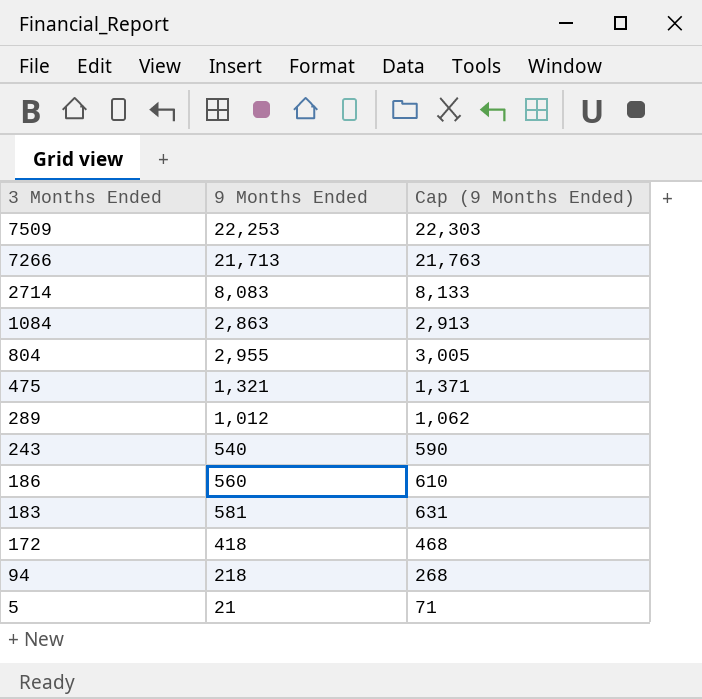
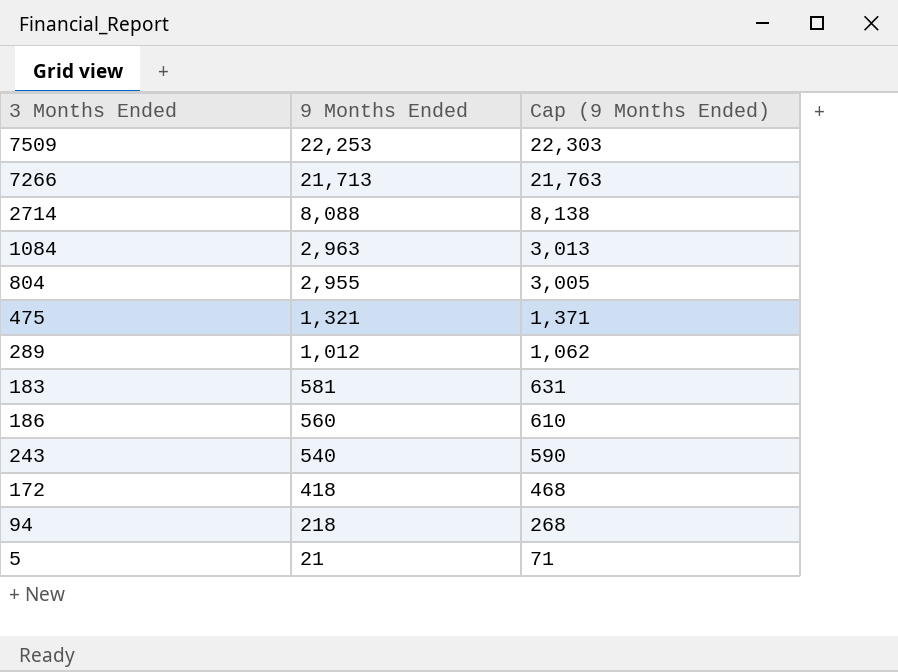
row order: 3 Months Ended descending -> 9 Months Ended descending
2714 | 9 Months Ended: 8,083 -> 8,088
2714 | Cap (9 Months Ended): 8,133 -> 8,138
1084 | 9 Months Ended: 2,863 -> 2,963
1084 | Cap (9 Months Ended): 2,913 -> 3,013

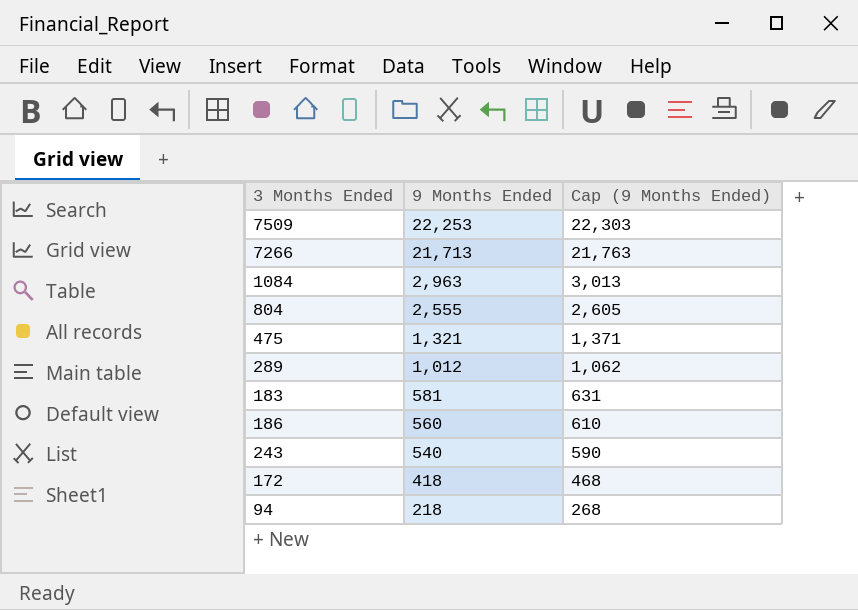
row 2714: 8,088 | 8,138 -> none
row 5: 21 | 71 -> none
804 | 9 Months Ended: 2,955 -> 2,555
804 | Cap (9 Months Ended): 3,005 -> 2,605

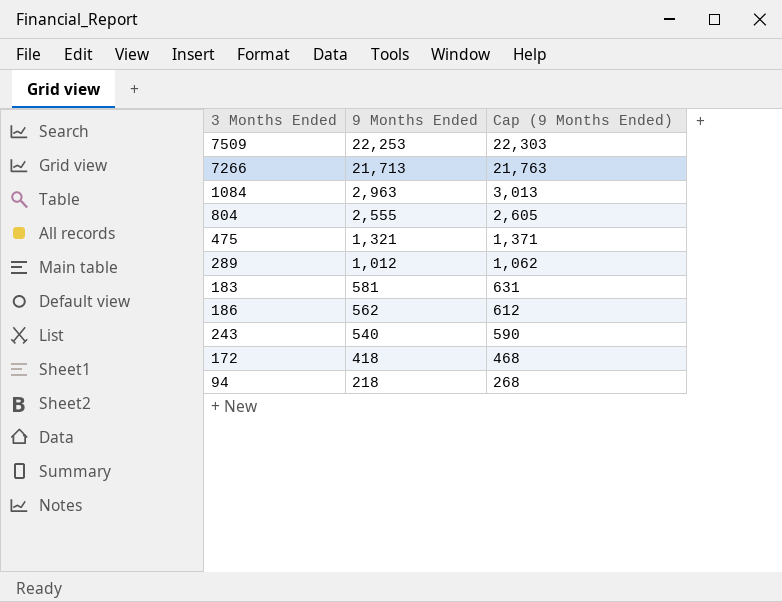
186 | 9 Months Ended: 560 -> 562
186 | Cap (9 Months Ended): 610 -> 612

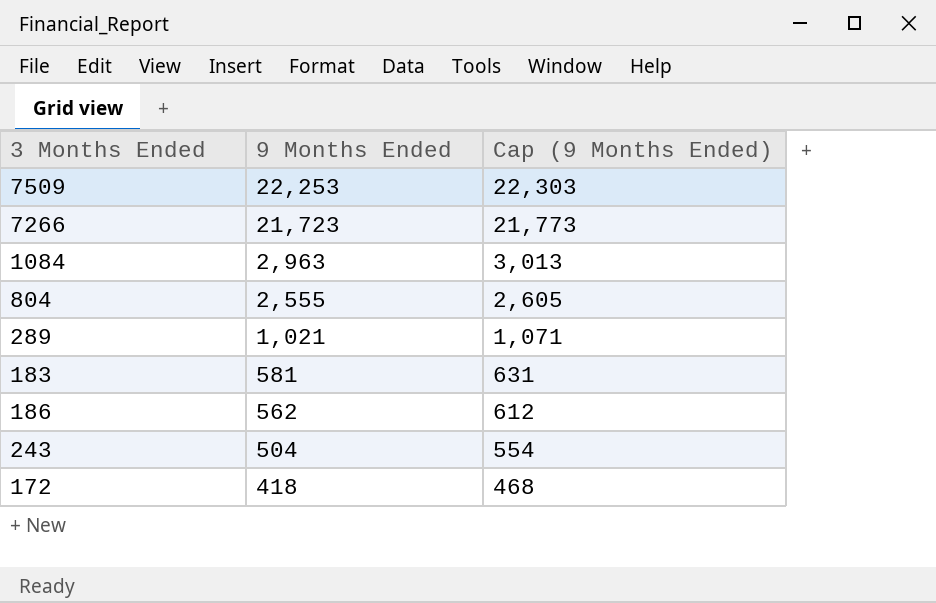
row 475: 1,321 | 1,371 -> none
row 94: 218 | 268 -> none
7266 | 9 Months Ended: 21,713 -> 21,723
7266 | Cap (9 Months Ended): 21,763 -> 21,773
289 | 9 Months Ended: 1,012 -> 1,021
289 | Cap (9 Months Ended): 1,062 -> 1,071
243 | 9 Months Ended: 540 -> 504
243 | Cap (9 Months Ended): 590 -> 554

